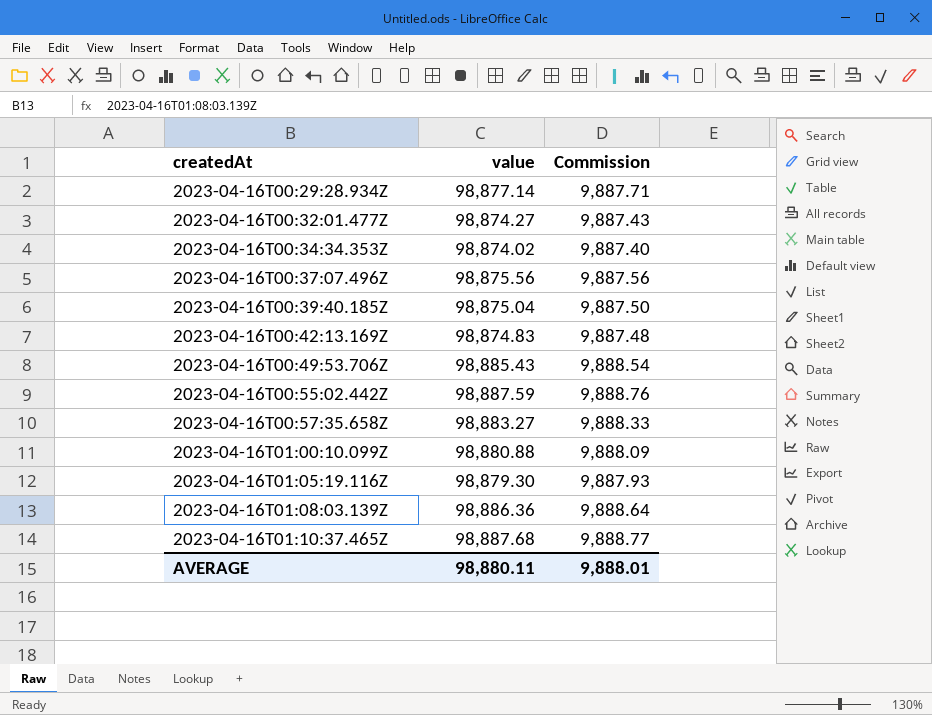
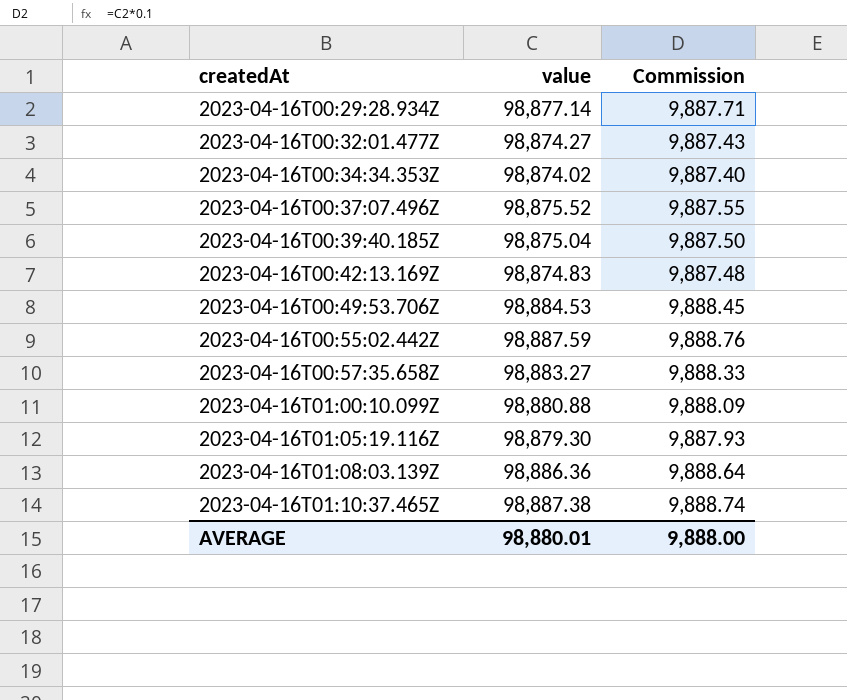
2023-04-16T00:37:07.496Z | value: 98,875.56 -> 98,875.52
2023-04-16T00:37:07.496Z | Commission: 9,887.56 -> 9,887.55
2023-04-16T00:49:53.706Z | value: 98,885.43 -> 98,884.53
2023-04-16T00:49:53.706Z | Commission: 9,888.54 -> 9,888.45
2023-04-16T01:10:37.465Z | value: 98,887.68 -> 98,887.38
2023-04-16T01:10:37.465Z | Commission: 9,888.77 -> 9,888.74
AVERAGE | value: 98,880.11 -> 98,880.01
AVERAGE | Commission: 9,888.01 -> 9,888.00

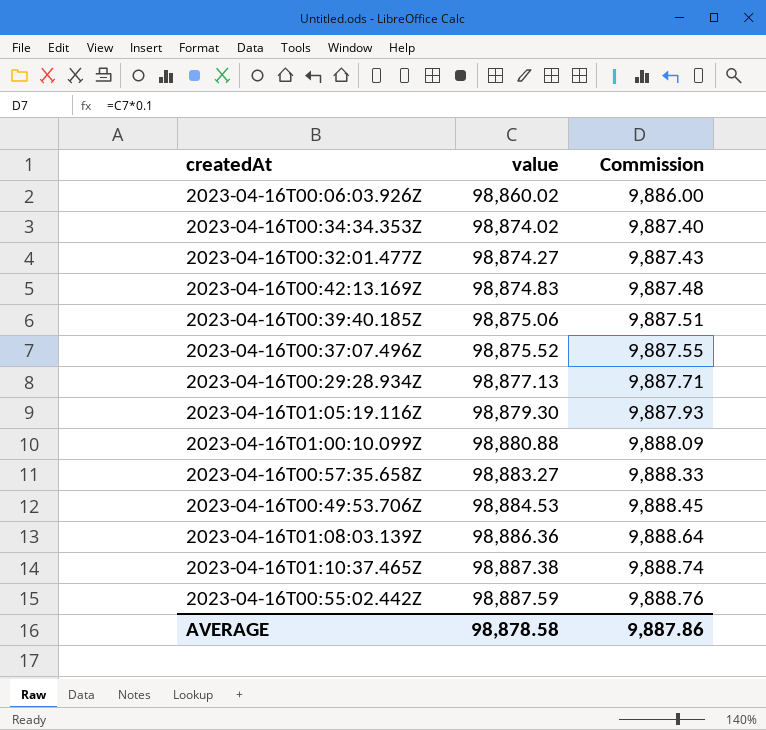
row order: createdAt ascending -> value ascending
row 2023-04-16T00:06:03.926Z: none -> 98,860.02 | 9,886.00
2023-04-16T00:39:40.185Z | value: 98,875.04 -> 98,875.06
2023-04-16T00:39:40.185Z | Commission: 9,887.50 -> 9,887.51
2023-04-16T00:29:28.934Z | value: 98,877.14 -> 98,877.13
AVERAGE | value: 98,880.01 -> 98,878.58
AVERAGE | Commission: 9,888.00 -> 9,887.86

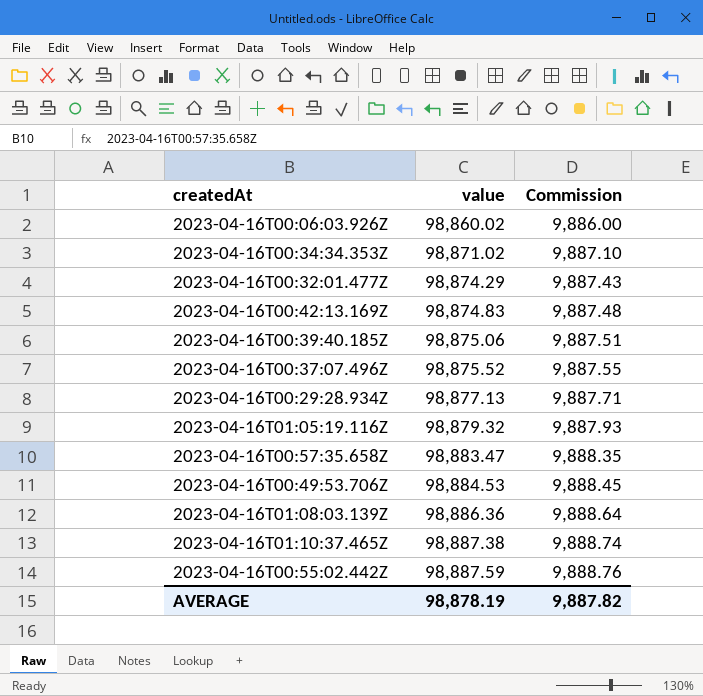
row 2023-04-16T01:00:10.099Z: 98,880.88 | 9,888.09 -> none
2023-04-16T00:34:34.353Z | value: 98,874.02 -> 98,871.02
2023-04-16T00:34:34.353Z | Commission: 9,887.40 -> 9,887.10
2023-04-16T00:32:01.477Z | value: 98,874.27 -> 98,874.29
2023-04-16T01:05:19.116Z | value: 98,879.30 -> 98,879.32
2023-04-16T00:57:35.658Z | value: 98,883.27 -> 98,883.47
2023-04-16T00:57:35.658Z | Commission: 9,888.33 -> 9,888.35
AVERAGE | value: 98,878.58 -> 98,878.19
AVERAGE | Commission: 9,887.86 -> 9,887.82

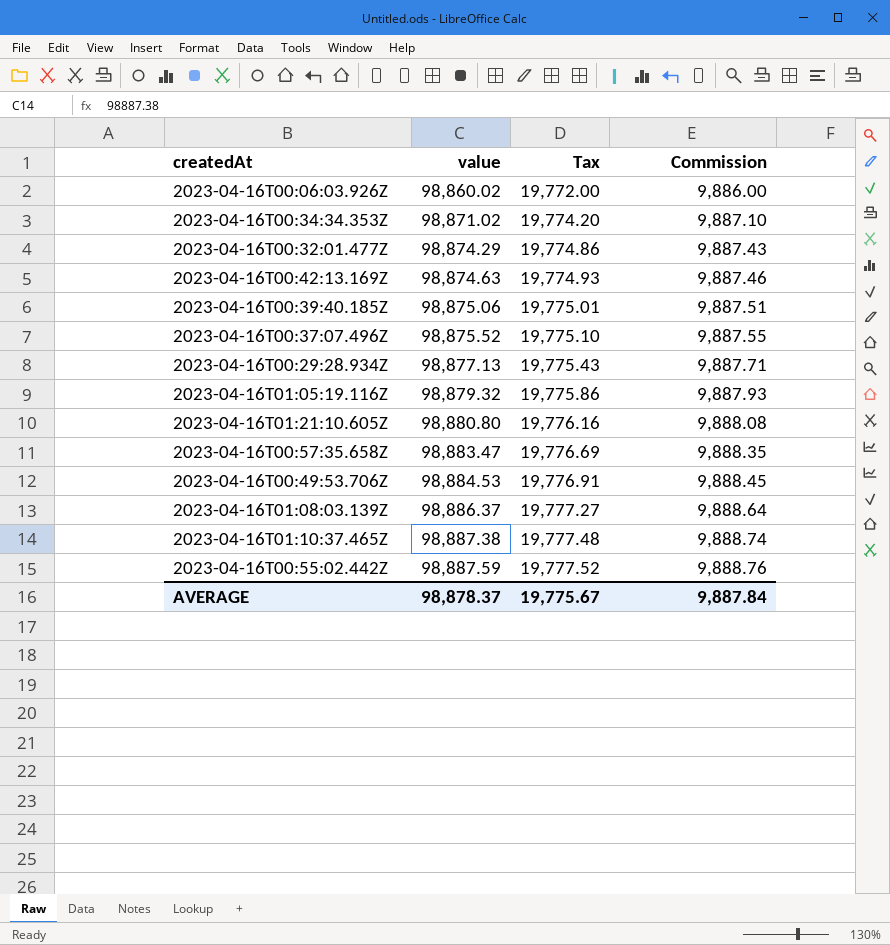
column Tax | formula: none -> [value] * 0.2
2023-04-16T00:42:13.169Z | value: 98,874.83 -> 98,874.63
2023-04-16T00:42:13.169Z | Commission: 9,887.48 -> 9,887.46
row 2023-04-16T01:21:10.605Z: none -> 98,880.80 | 19,776.16 | 9,888.08
2023-04-16T01:08:03.139Z | value: 98,886.36 -> 98,886.37
AVERAGE | value: 98,878.19 -> 98,878.37
AVERAGE | Commission: 9,887.82 -> 9,887.84

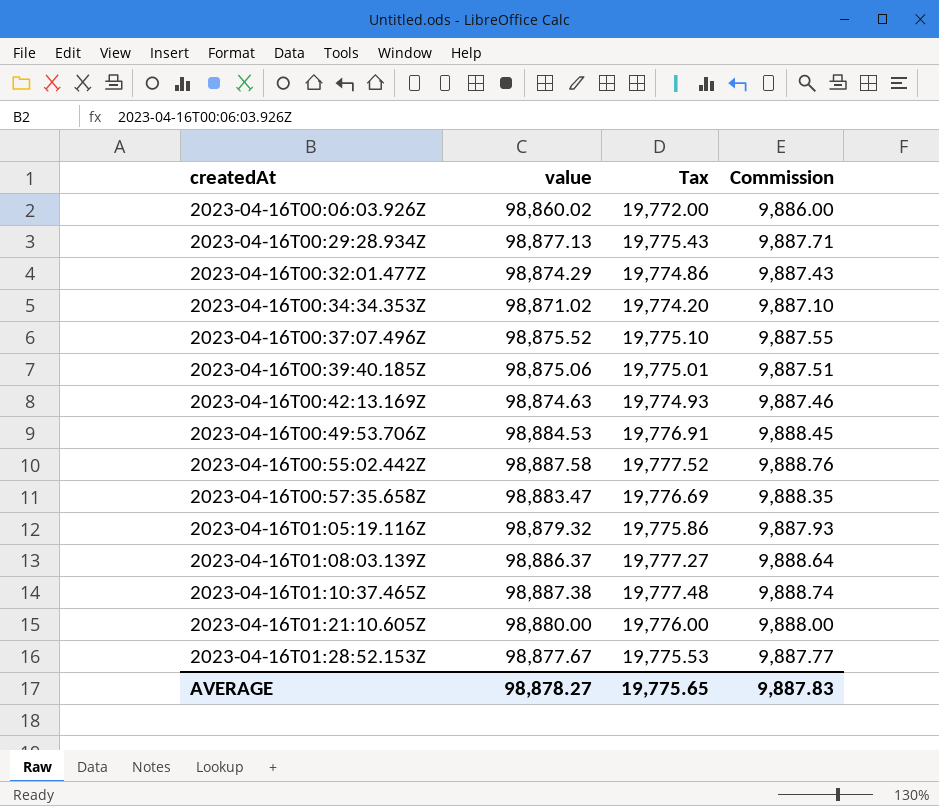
row order: value ascending -> createdAt ascending
2023-04-16T00:55:02.442Z | value: 98,887.59 -> 98,887.58
2023-04-16T01:21:10.605Z | value: 98,880.80 -> 98,880.00
2023-04-16T01:21:10.605Z | Tax: 19,776.16 -> 19,776.00
2023-04-16T01:21:10.605Z | Commission: 9,888.08 -> 9,888.00
row 2023-04-16T01:28:52.153Z: none -> 98,877.67 | 19,775.53 | 9,887.77
AVERAGE | value: 98,878.37 -> 98,878.27
AVERAGE | Tax: 19,775.67 -> 19,775.65
AVERAGE | Commission: 9,887.84 -> 9,887.83

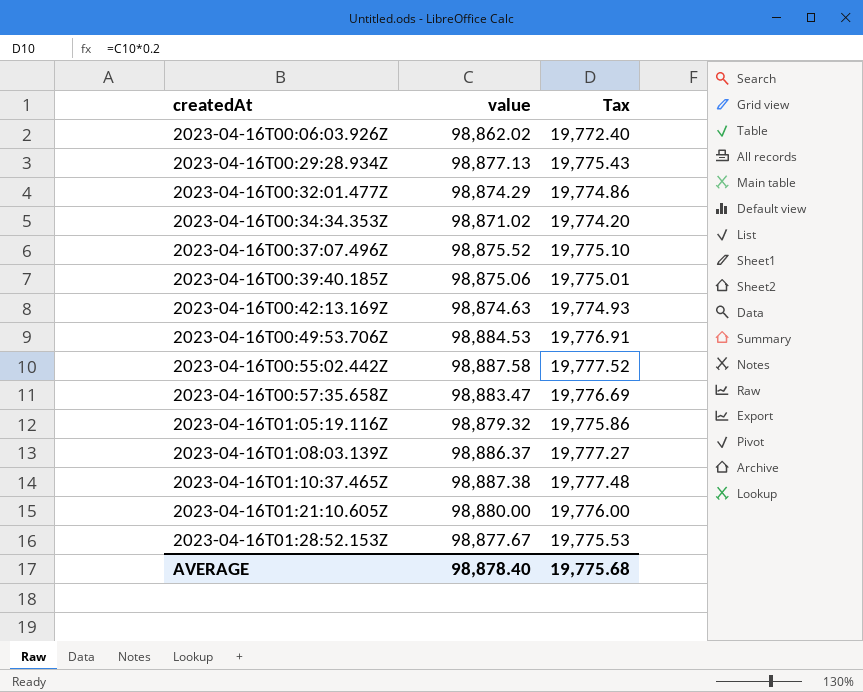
column Commission | formula: [value] * 0.1 -> none
2023-04-16T00:06:03.926Z | value: 98,860.02 -> 98,862.02
2023-04-16T00:06:03.926Z | Tax: 19,772.00 -> 19,772.40
AVERAGE | value: 98,878.27 -> 98,878.40
AVERAGE | Tax: 19,775.65 -> 19,775.68

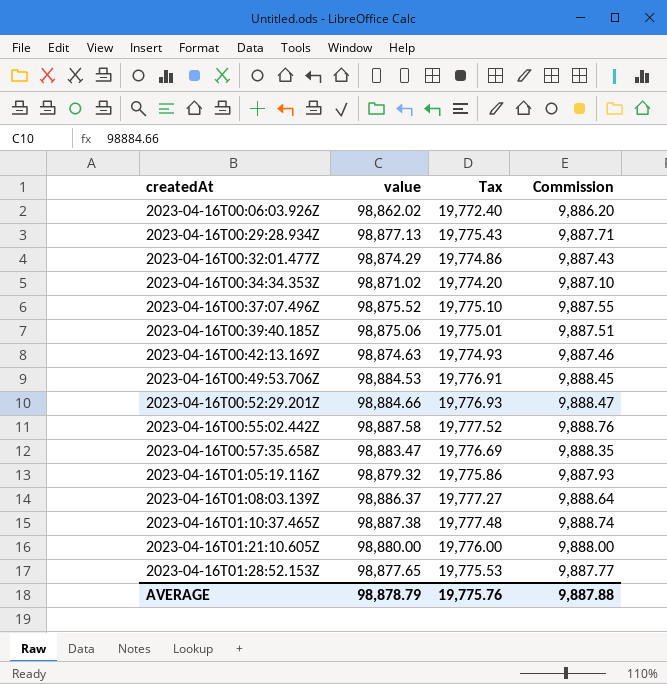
column Commission | formula: none -> [value] * 0.1
row 2023-04-16T00:52:29.201Z: none -> 98,884.66 | 19,776.93 | 9,888.47
2023-04-16T01:28:52.153Z | value: 98,877.67 -> 98,877.65
AVERAGE | value: 98,878.40 -> 98,878.79
AVERAGE | Tax: 19,775.68 -> 19,775.76

